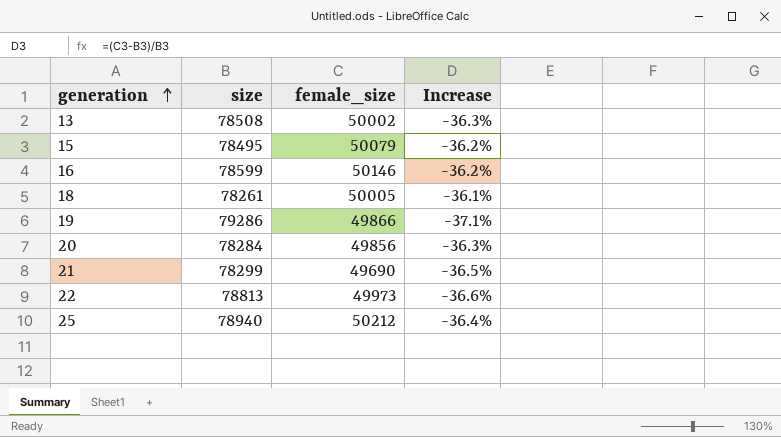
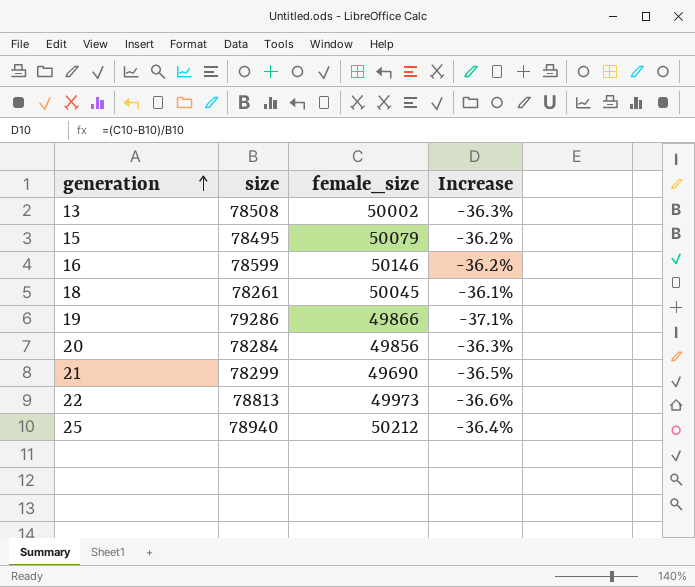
18 | female_size: 50005 -> 50045

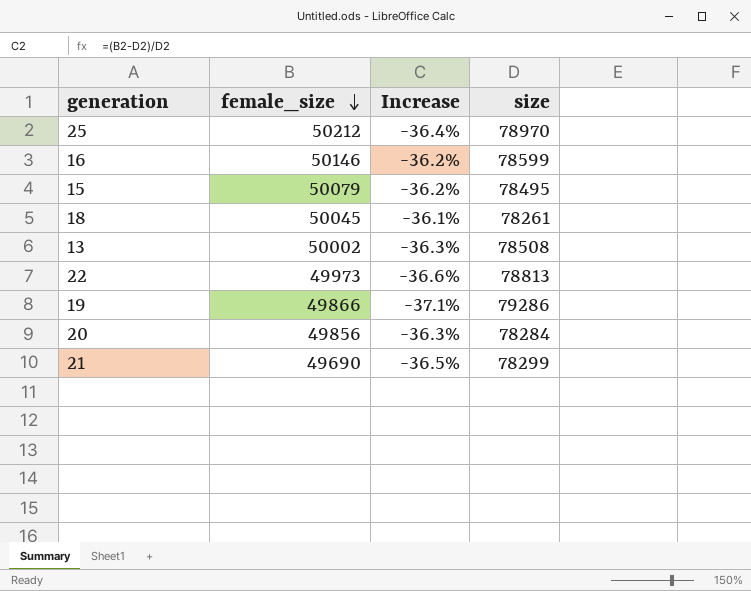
row order: generation ascending -> female_size descending
column size | position: 2 -> 4
25 | size: 78940 -> 78970

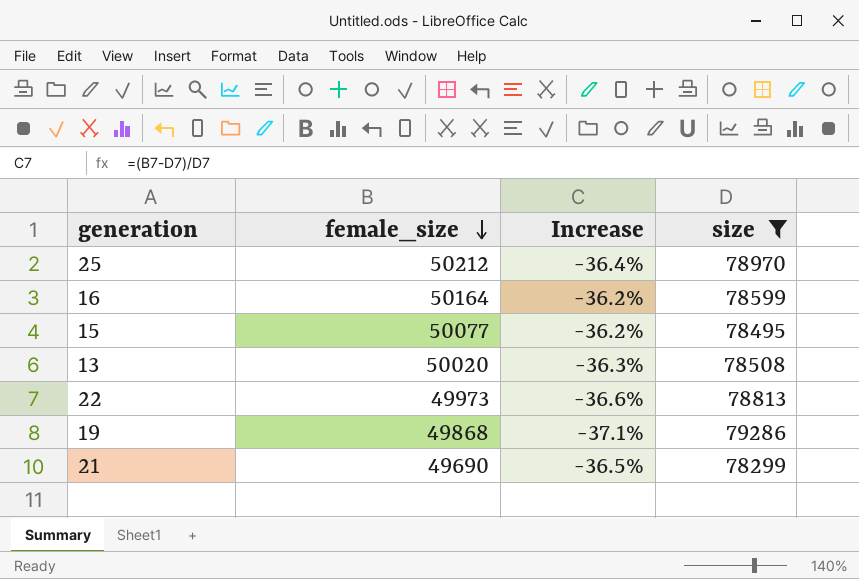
filter: none -> size >= 78299
16 | female_size: 50146 -> 50164
15 | female_size: 50079 -> 50077
13 | female_size: 50002 -> 50020
19 | female_size: 49866 -> 49868

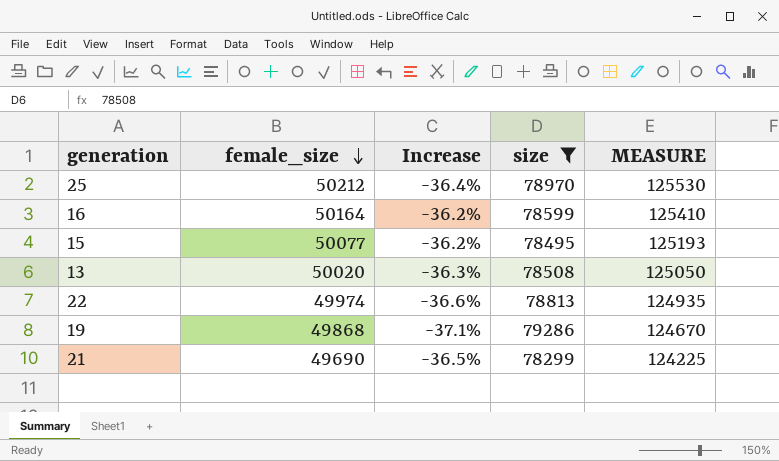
column MEASURE | formula: none -> [female_size] * 2.5
22 | female_size: 49973 -> 49974

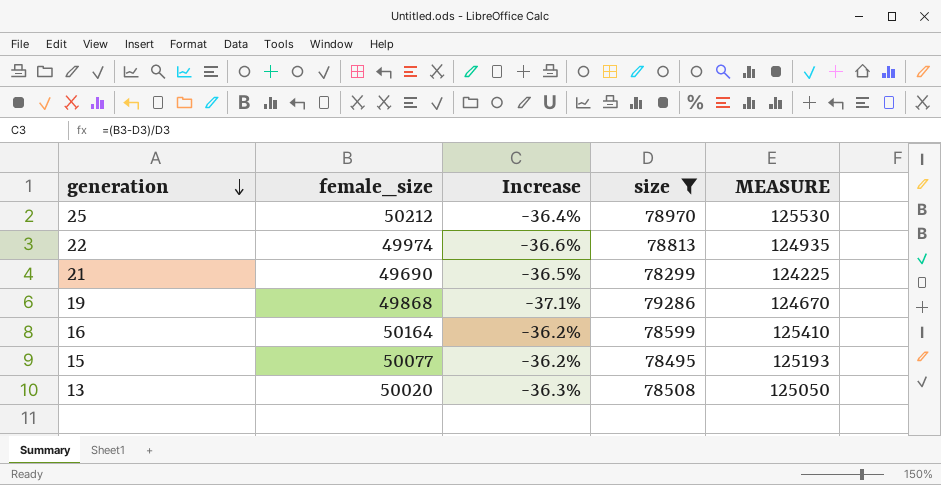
row order: female_size descending -> generation descending

